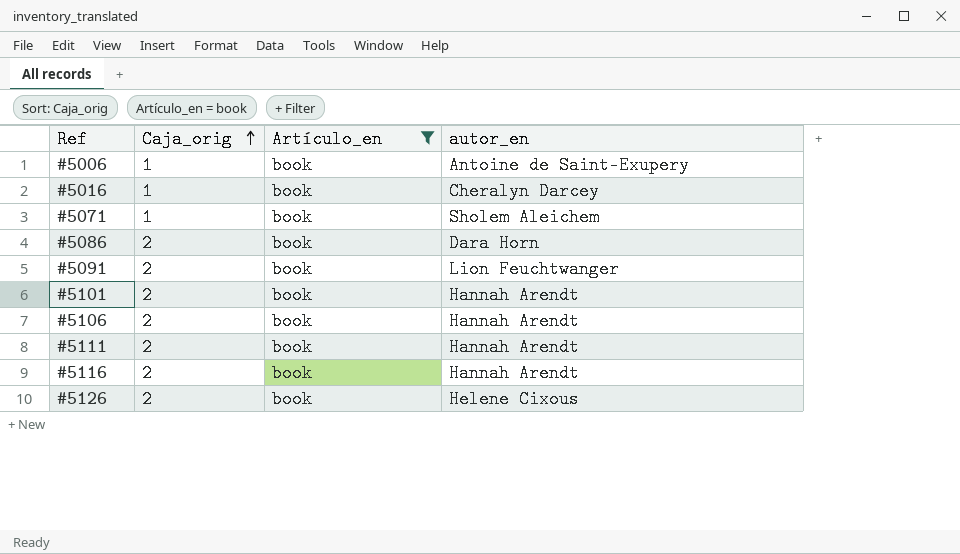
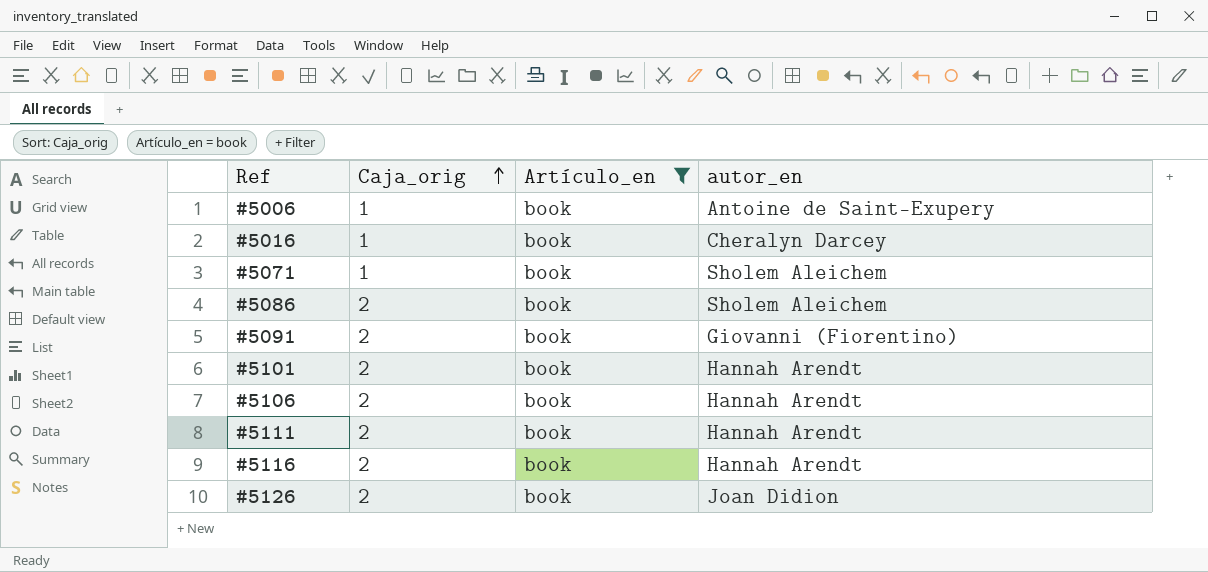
#5086 | autor_en: Dara Horn -> Sholem Aleichem
#5091 | autor_en: Lion Feuchtwanger -> Giovanni (Fiorentino)
#5126 | autor_en: Helene Cixous -> Joan Didion

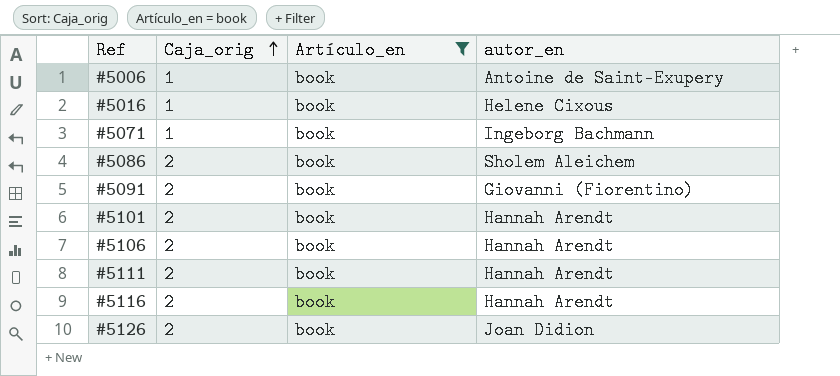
#5016 | autor_en: Cheralyn Darcey -> Helene Cixous
#5071 | autor_en: Sholem Aleichem -> Ingeborg Bachmann

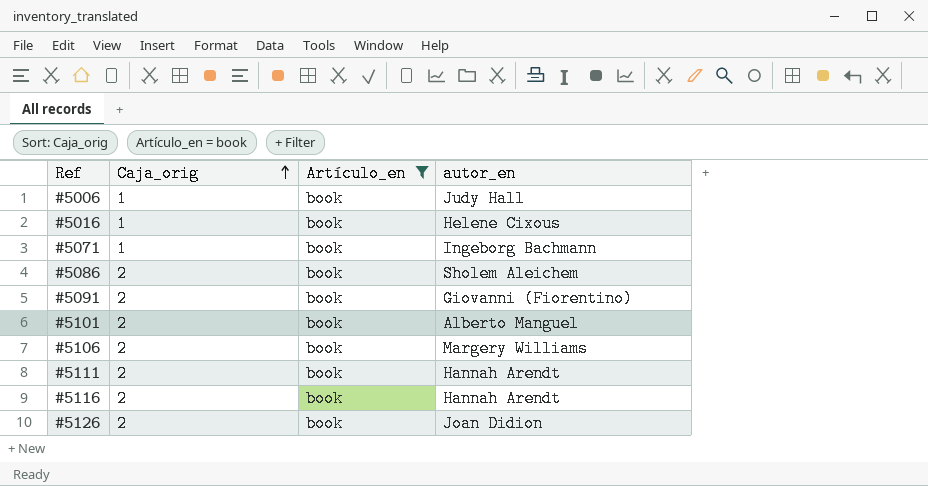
#5006 | autor_en: Antoine de Saint-Exupery -> Judy Hall
#5101 | autor_en: Hannah Arendt -> Alberto Manguel
#5106 | autor_en: Hannah Arendt -> Margery Williams

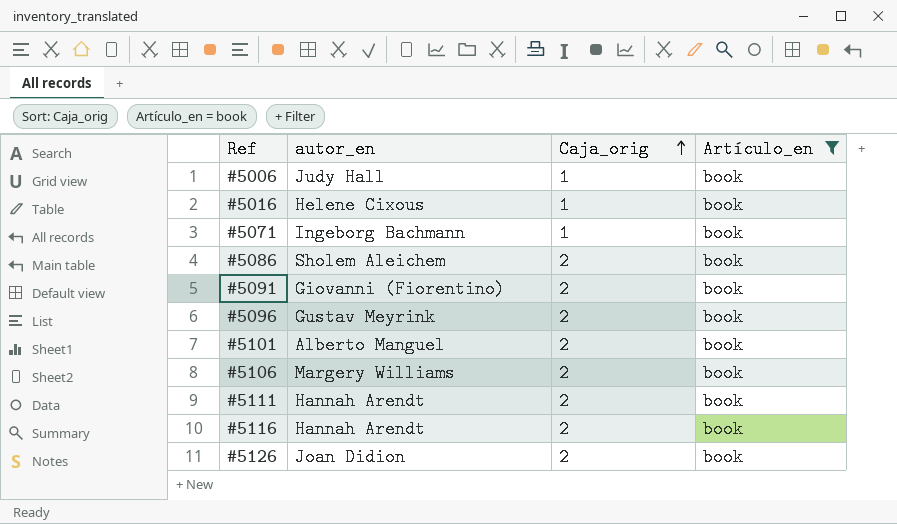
column autor_en | position: 4 -> 2
row #5096: none -> Gustav Meyrink | 2 | book

